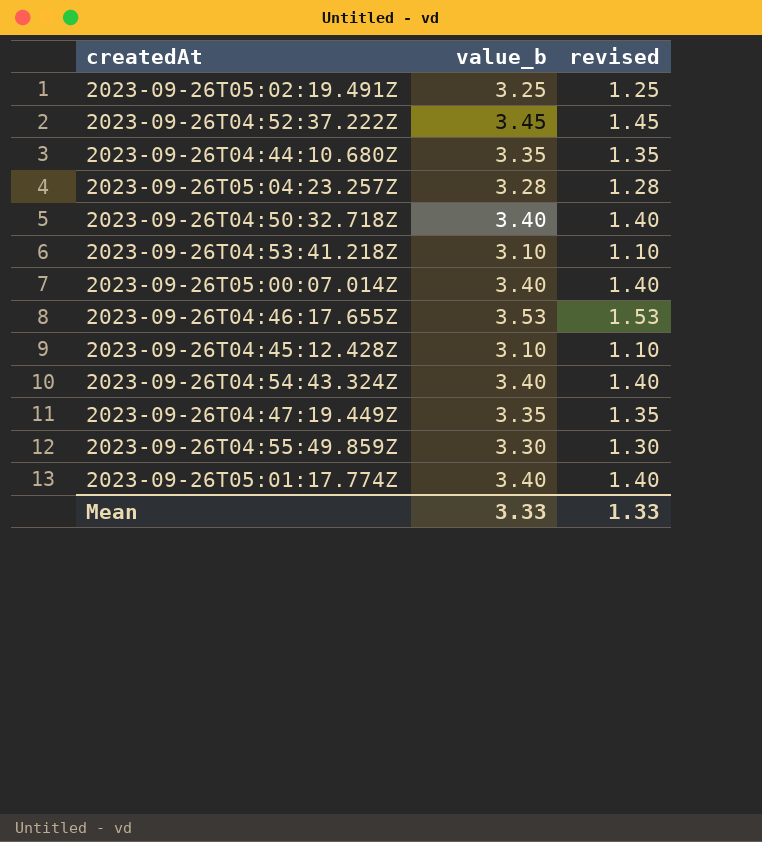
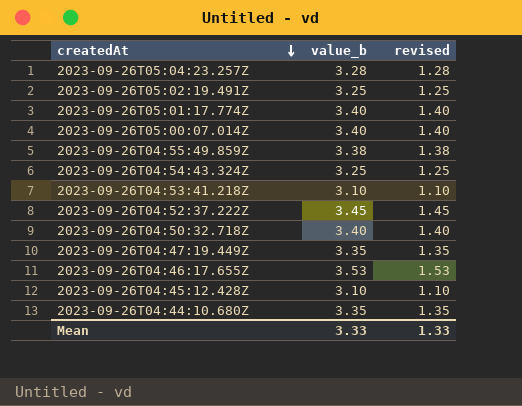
row order: none -> createdAt descending
2023-09-26T04:55:49.859Z | value_b: 3.30 -> 3.38
2023-09-26T04:55:49.859Z | revised: 1.30 -> 1.38
2023-09-26T04:54:43.324Z | value_b: 3.40 -> 3.25
2023-09-26T04:54:43.324Z | revised: 1.40 -> 1.25

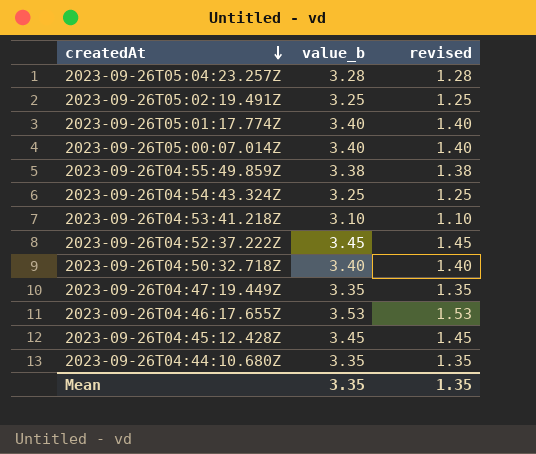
2023-09-26T04:45:12.428Z | value_b: 3.10 -> 3.45
2023-09-26T04:45:12.428Z | revised: 1.10 -> 1.45
Mean | value_b: 3.33 -> 3.35
Mean | revised: 1.33 -> 1.35

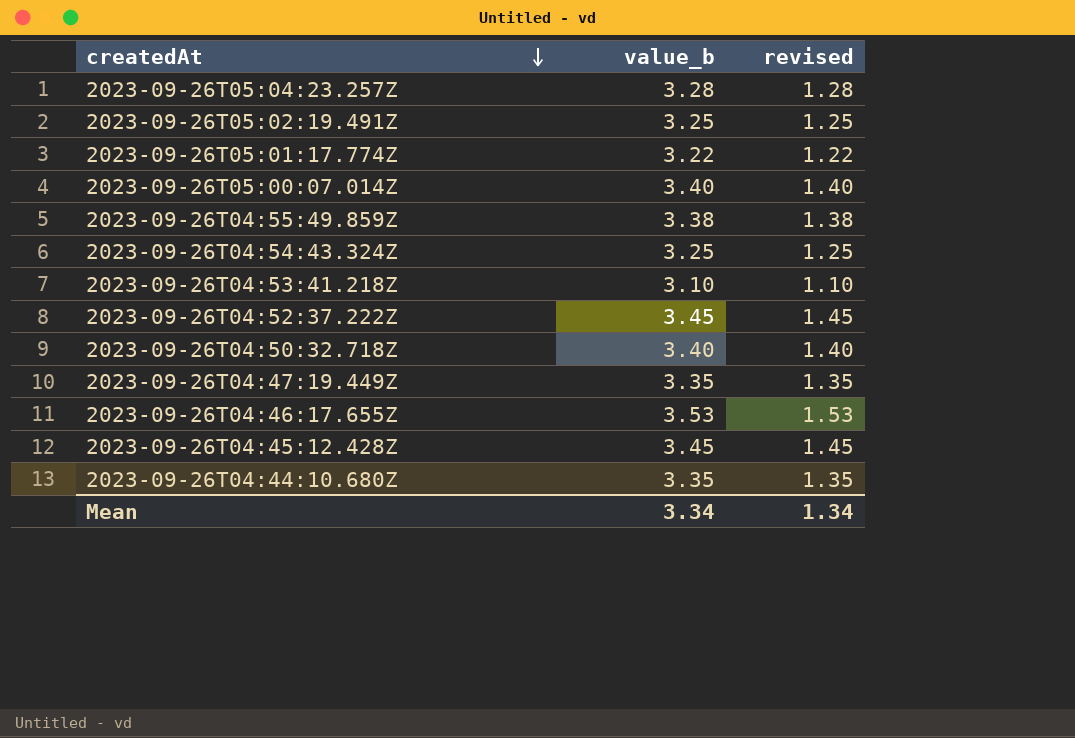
2023-09-26T05:01:17.774Z | value_b: 3.40 -> 3.22
2023-09-26T05:01:17.774Z | revised: 1.40 -> 1.22
Mean | value_b: 3.35 -> 3.34
Mean | revised: 1.35 -> 1.34

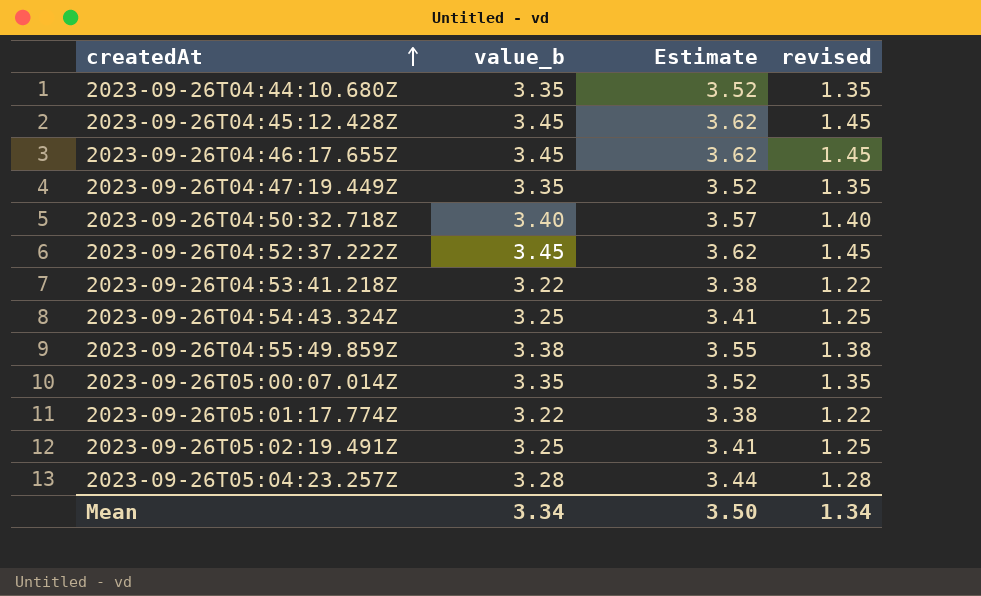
row order: createdAt descending -> createdAt ascending
column Estimate | formula: none -> [value_b] * 1.05
2023-09-26T04:46:17.655Z | value_b: 3.53 -> 3.45
2023-09-26T04:46:17.655Z | revised: 1.53 -> 1.45
2023-09-26T04:53:41.218Z | value_b: 3.10 -> 3.22
2023-09-26T04:53:41.218Z | revised: 1.10 -> 1.22
2023-09-26T05:00:07.014Z | value_b: 3.40 -> 3.35
2023-09-26T05:00:07.014Z | revised: 1.40 -> 1.35

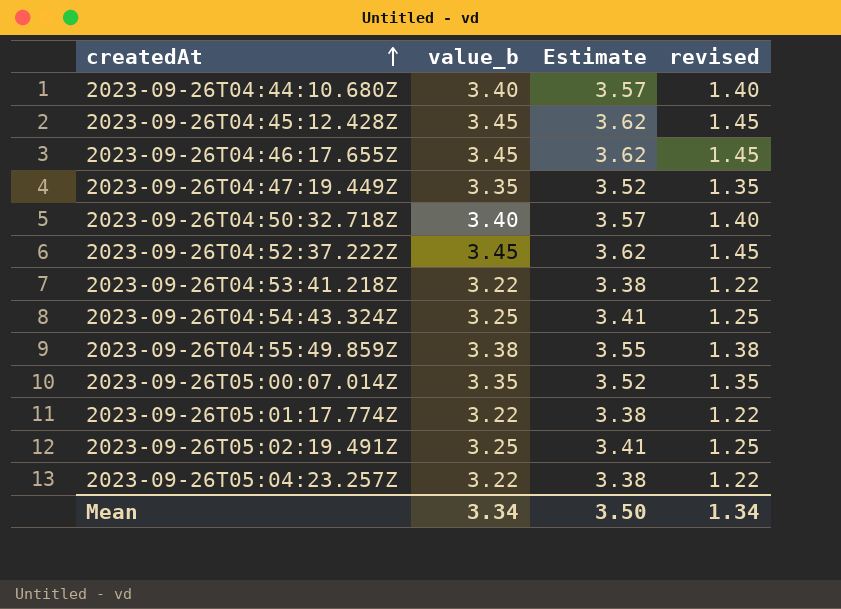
2023-09-26T04:44:10.680Z | value_b: 3.35 -> 3.40
2023-09-26T04:44:10.680Z | Estimate: 3.52 -> 3.57
2023-09-26T04:44:10.680Z | revised: 1.35 -> 1.40
2023-09-26T05:04:23.257Z | value_b: 3.28 -> 3.22
2023-09-26T05:04:23.257Z | Estimate: 3.44 -> 3.38
2023-09-26T05:04:23.257Z | revised: 1.28 -> 1.22

